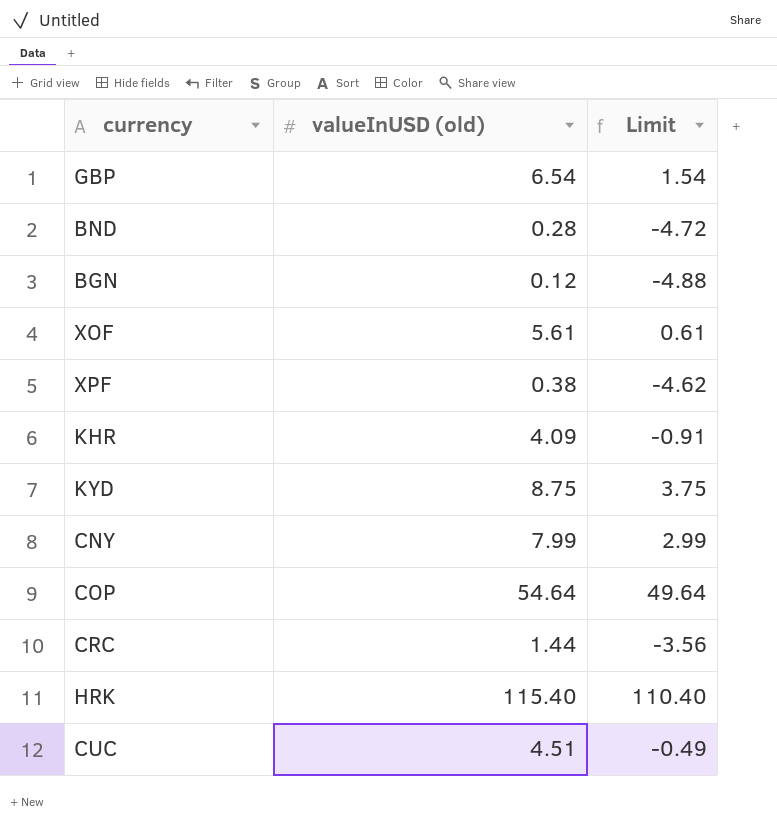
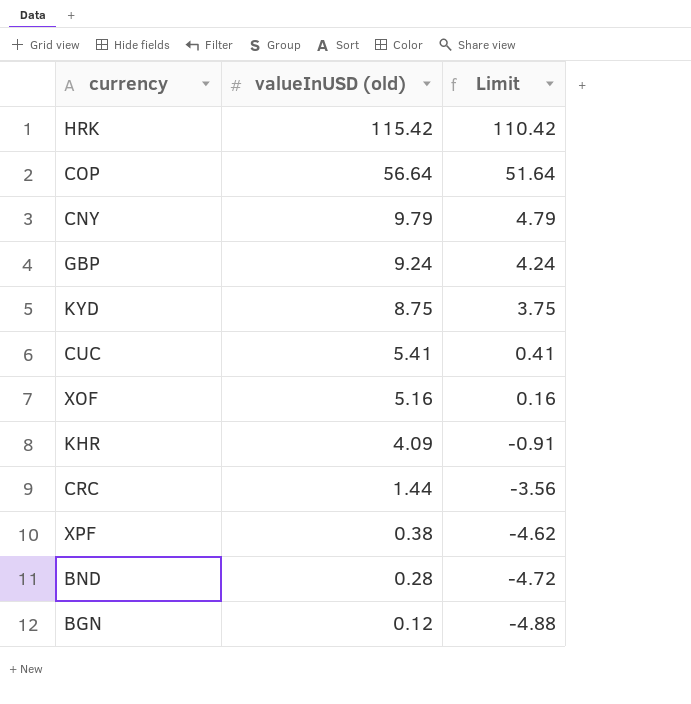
row order: none -> valueInUSD (old) descending
HRK | valueInUSD (old): 115.40 -> 115.42
HRK | Limit: 110.40 -> 110.42
COP | valueInUSD (old): 54.64 -> 56.64
COP | Limit: 49.64 -> 51.64
CNY | valueInUSD (old): 7.99 -> 9.79
CNY | Limit: 2.99 -> 4.79
GBP | valueInUSD (old): 6.54 -> 9.24
GBP | Limit: 1.54 -> 4.24
CUC | valueInUSD (old): 4.51 -> 5.41
CUC | Limit: -0.49 -> 0.41
XOF | valueInUSD (old): 5.61 -> 5.16
XOF | Limit: 0.61 -> 0.16

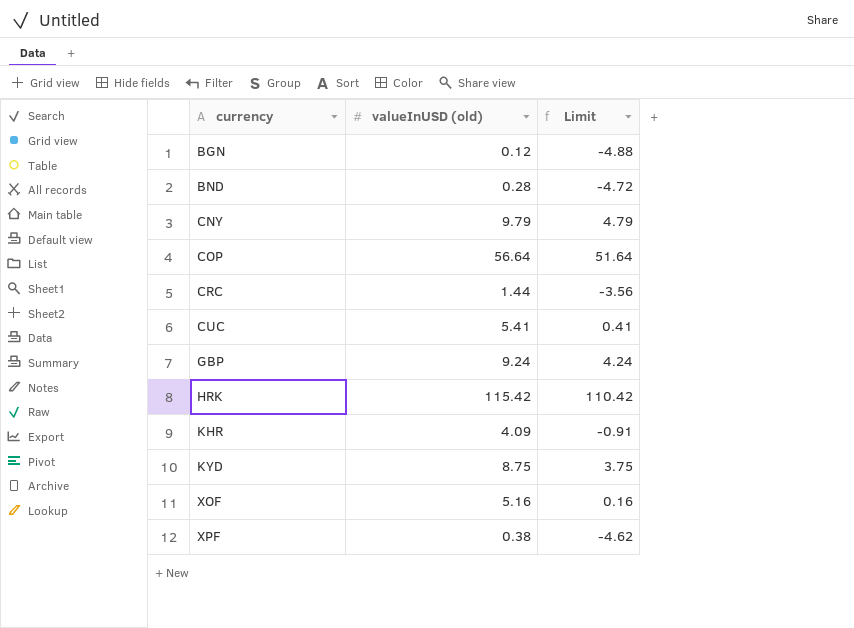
row order: valueInUSD (old) descending -> currency ascending

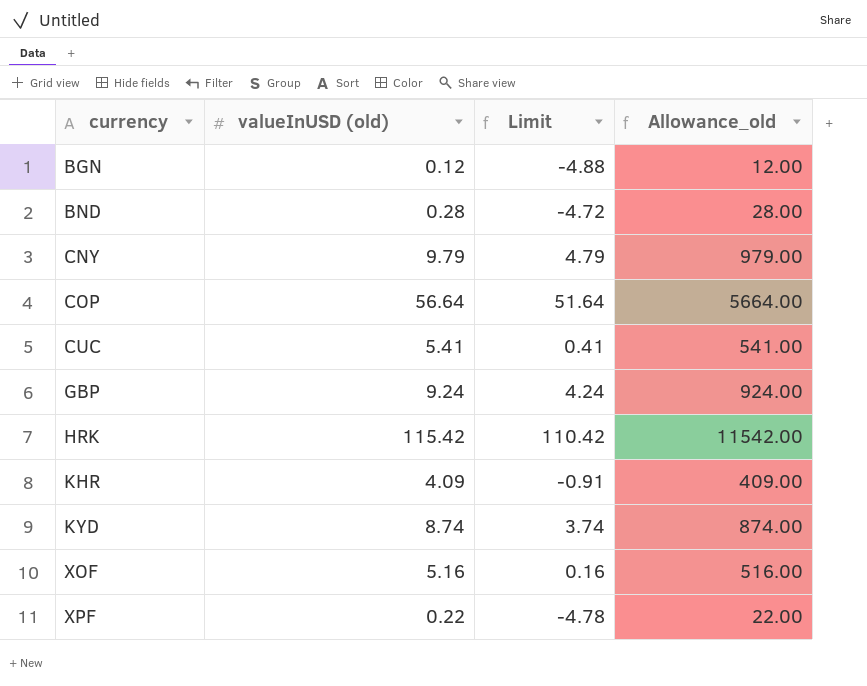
column Allowance_old | formula: none -> [valueInUSD (old)] * 100
row CRC: 1.44 | -3.56 -> none
KYD | valueInUSD (old): 8.75 -> 8.74
KYD | Limit: 3.75 -> 3.74
XPF | valueInUSD (old): 0.38 -> 0.22
XPF | Limit: -4.62 -> -4.78

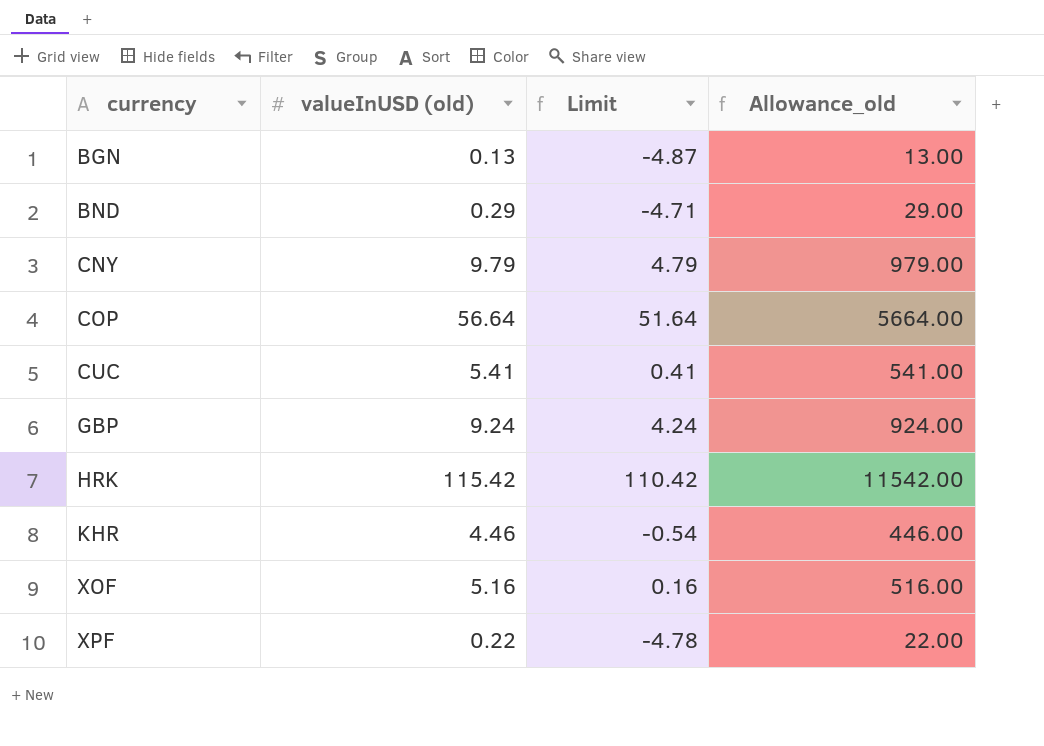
row KYD: 8.74 | 3.74 | 874.00 -> none
BGN | valueInUSD (old): 0.12 -> 0.13
BGN | Limit: -4.88 -> -4.87
BGN | Allowance_old: 12.00 -> 13.00
BND | valueInUSD (old): 0.28 -> 0.29
BND | Limit: -4.72 -> -4.71
BND | Allowance_old: 28.00 -> 29.00
KHR | valueInUSD (old): 4.09 -> 4.46
KHR | Limit: -0.91 -> -0.54
KHR | Allowance_old: 409.00 -> 446.00

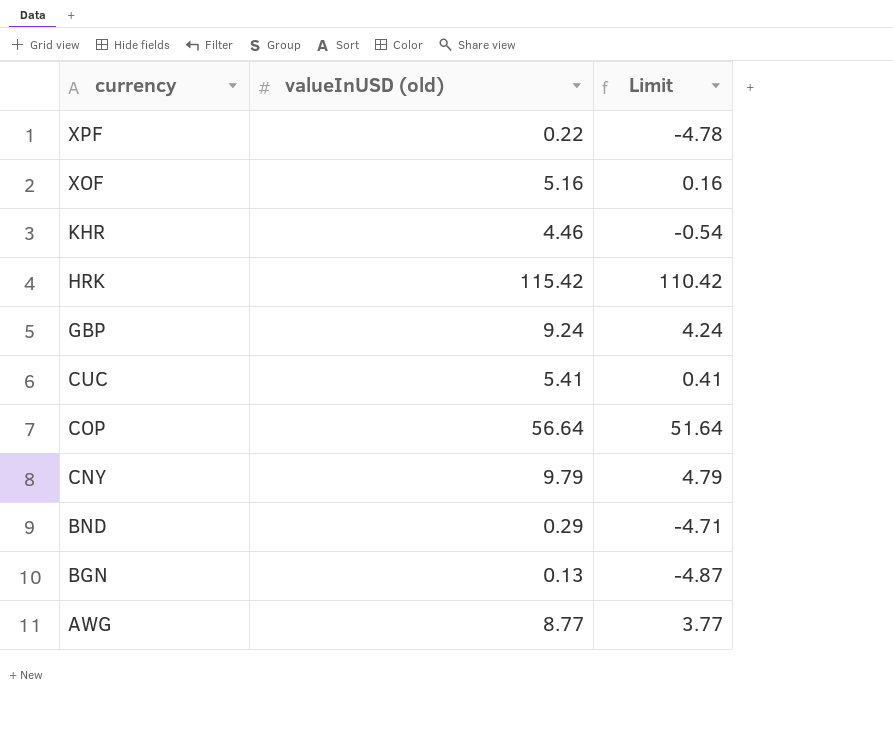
row order: currency ascending -> currency descending
column Allowance_old | formula: [valueInUSD (old)] * 100 -> none
row AWG: none -> 8.77 | 3.77

